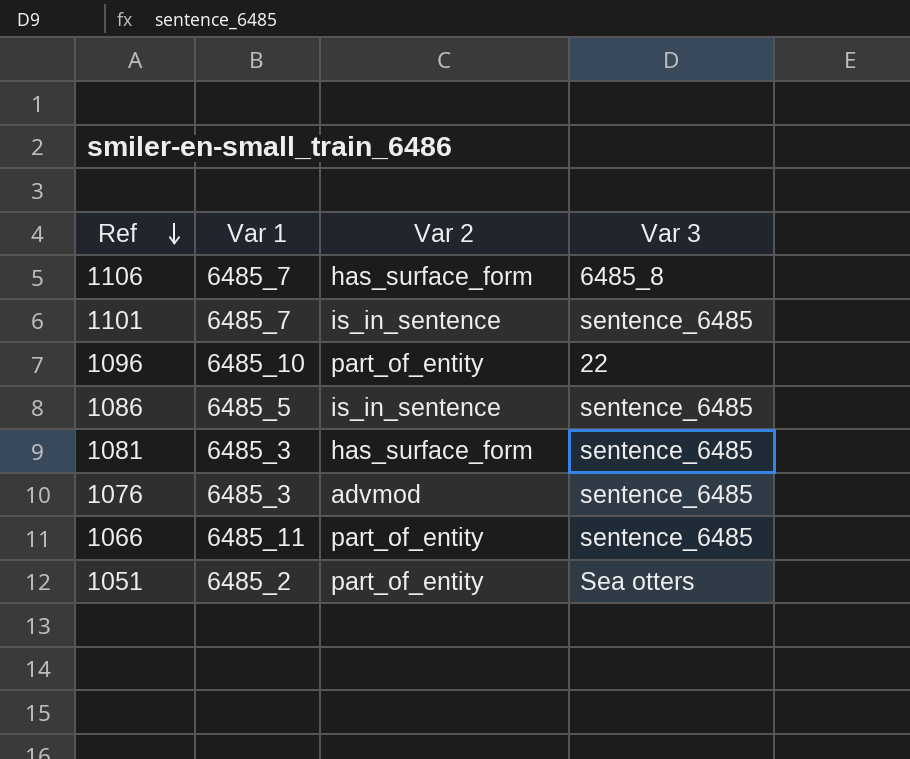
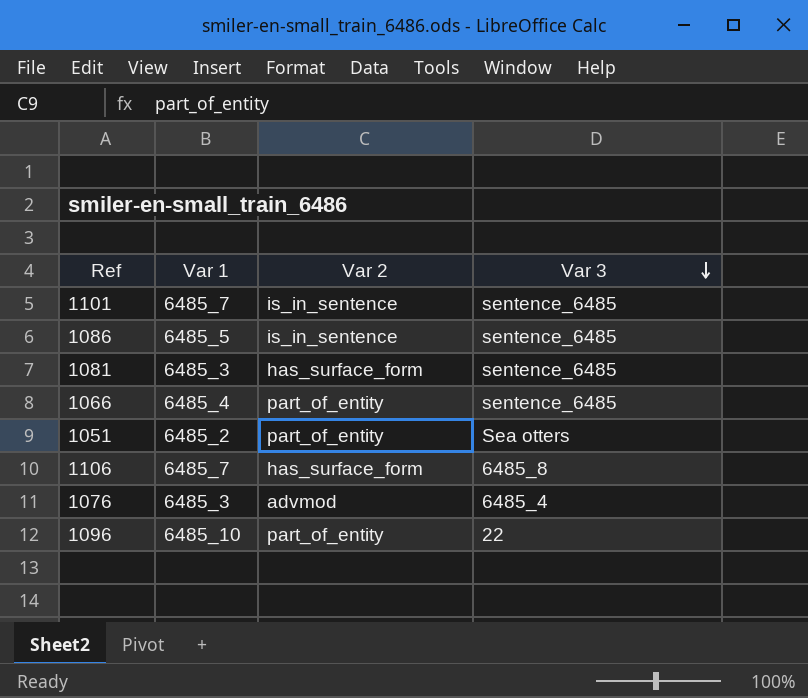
row order: Ref descending -> Var 3 descending
1066 | Var 1: 6485_11 -> 6485_4
1076 | Var 3: sentence_6485 -> 6485_4

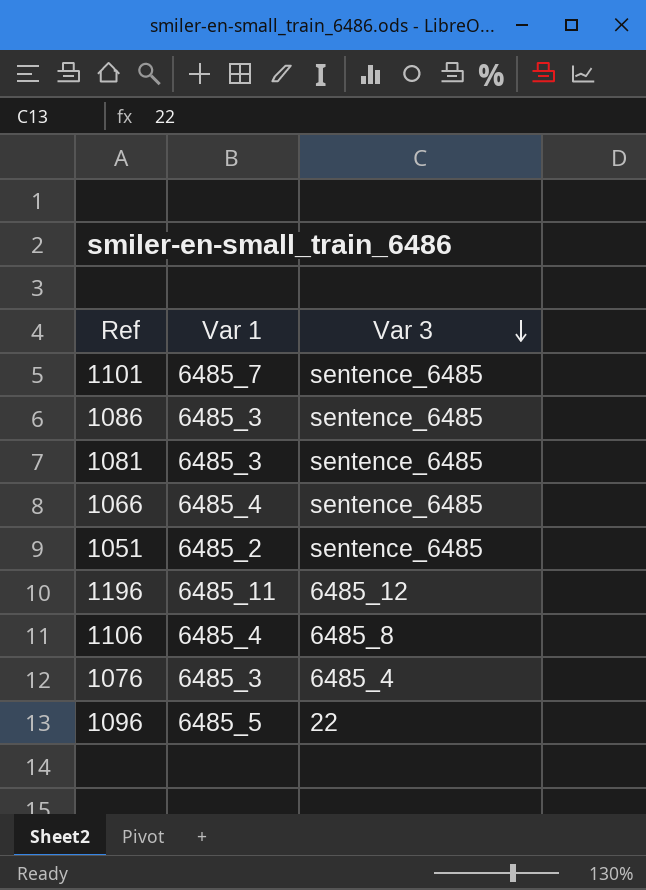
column Var 2 | position: 3 -> none
1086 | Var 1: 6485_5 -> 6485_3
1051 | Var 3: Sea otters -> sentence_6485
row 1196: none -> 6485_11 | 6485_12
1106 | Var 1: 6485_7 -> 6485_4
1096 | Var 1: 6485_10 -> 6485_5

